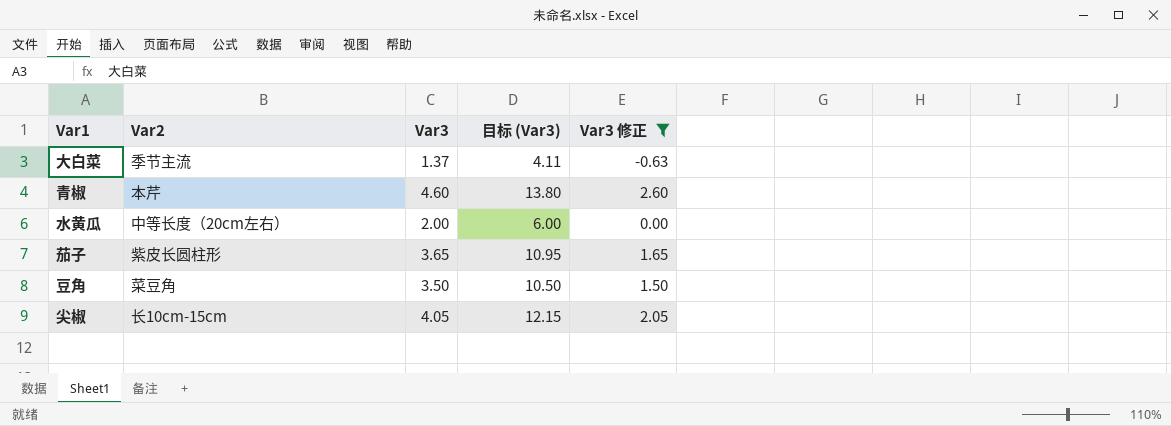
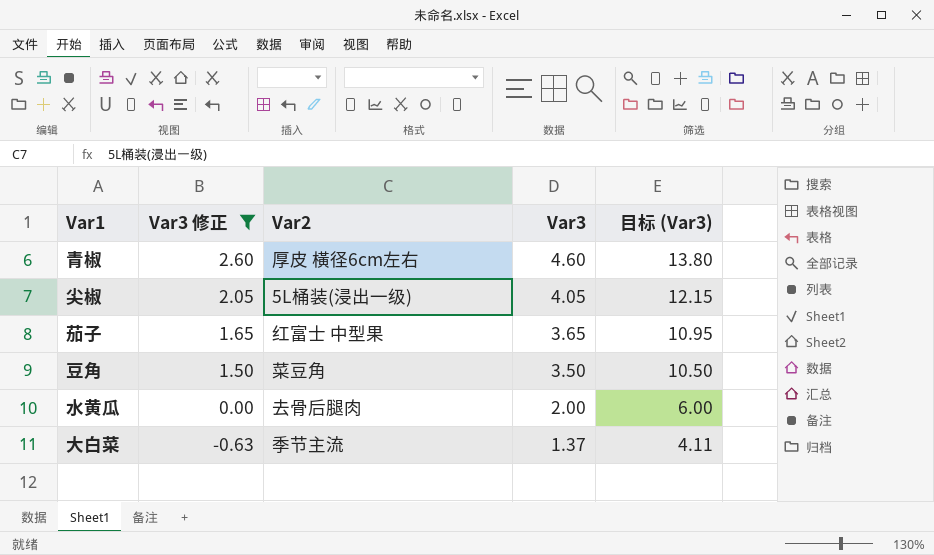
row order: none -> Var3 修正 descending
column Var3 修正 | position: 5 -> 2
青椒 | Var2: 本芹 -> 厚皮 橫径6cm左右
尖椒 | Var2: 长10cm-15cm -> 5L桶装(浸出一级)
茄子 | Var2: 紫皮长圆柱形 -> 红富士 中型果
水黄瓜 | Var2: 中等长度（20cm左右） -> 去骨后腿肉

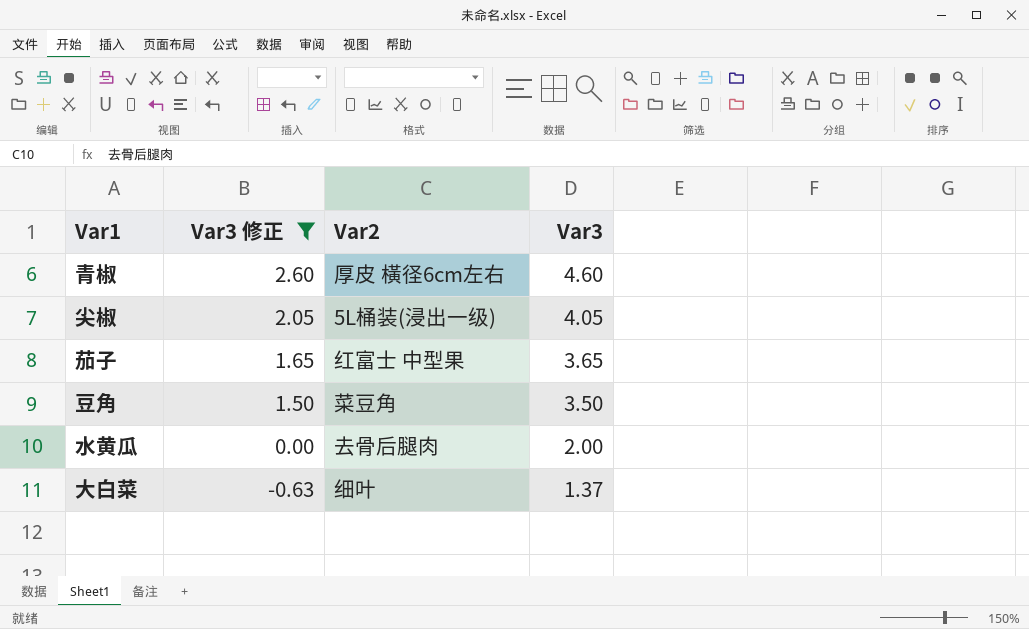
column 目标 (Var3) | formula: [Var3] * 3 -> none
大白菜 | Var2: 季节主流 -> 细叶

